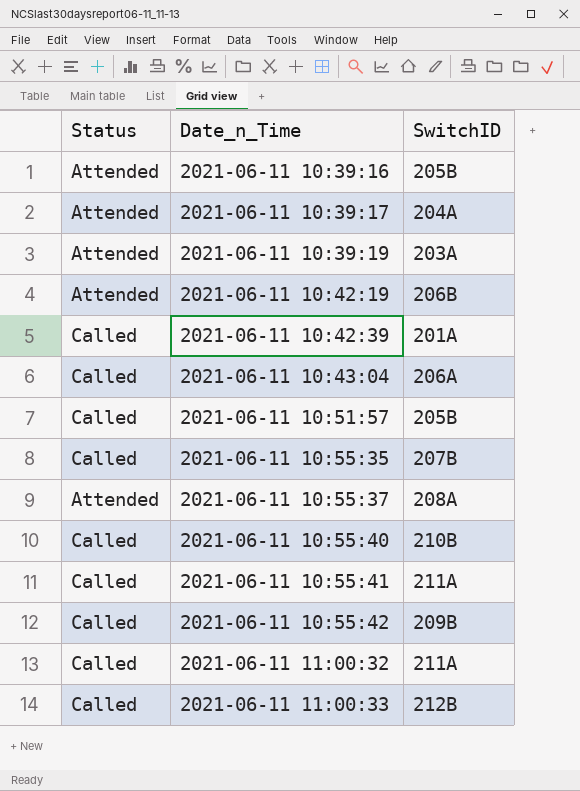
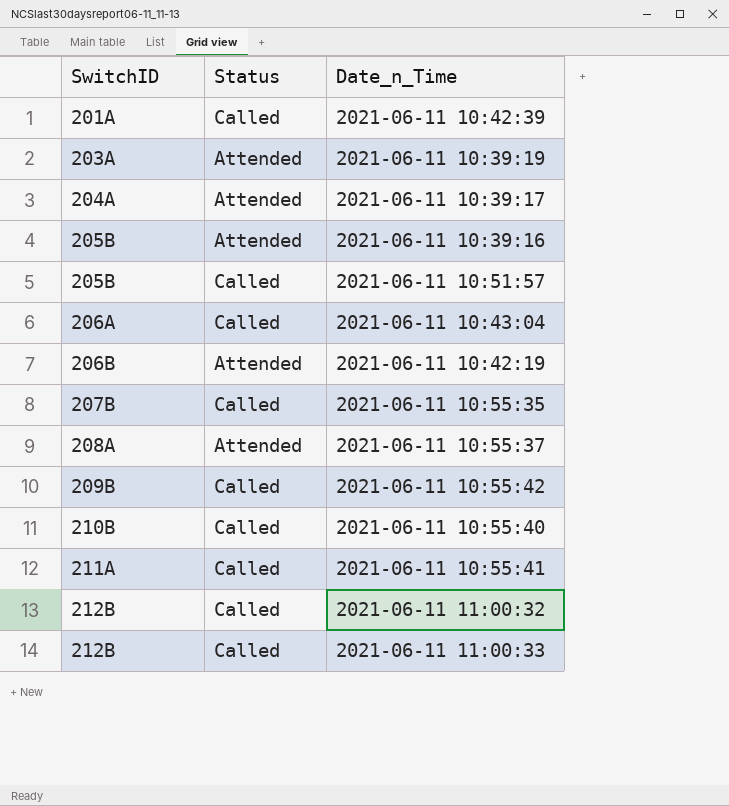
row order: Date_n_Time ascending -> SwitchID ascending
column SwitchID | position: 3 -> 1
2021-06-11 11:00:32 | SwitchID: 211A -> 212B

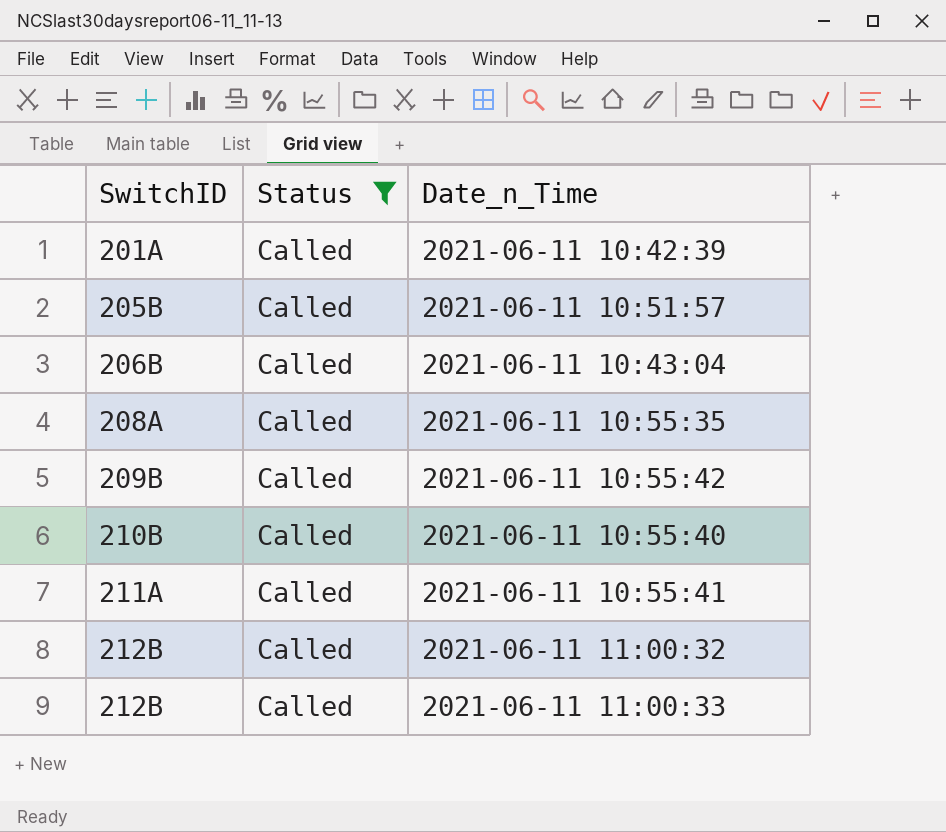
filter: none -> Status = Called
2021-06-11 10:43:04 | SwitchID: 206A -> 206B
2021-06-11 10:55:35 | SwitchID: 207B -> 208A

